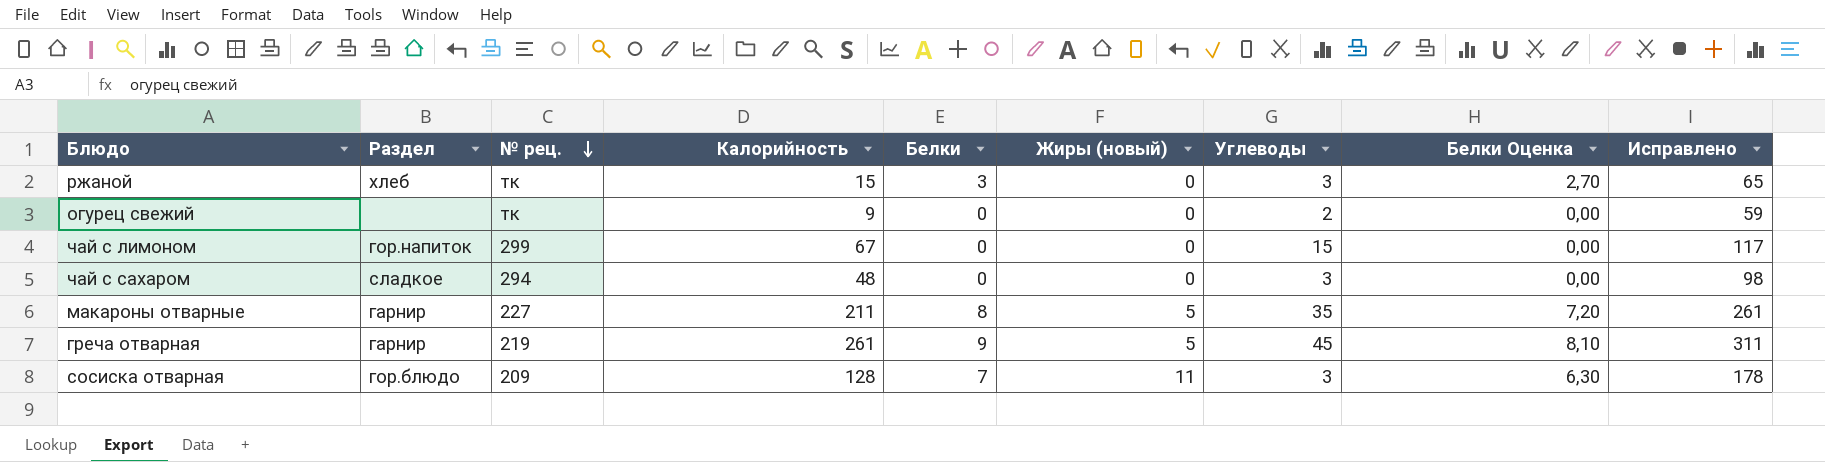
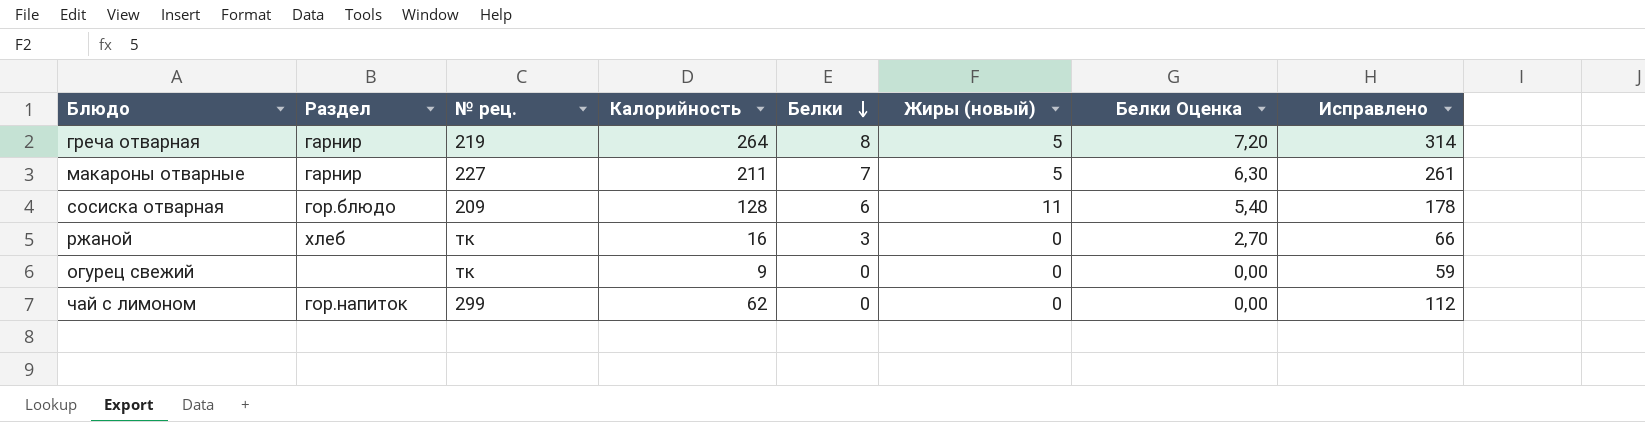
row order: № рец. descending -> Белки descending
column Углеводы | position: 7 -> none
row чай с сахаром: сладкое | 294 | 48 | 0 | 0 | 3 | 0,00 | 98 -> none
греча отварная | Калорийность: 261 -> 264
греча отварная | Белки: 9 -> 8
греча отварная | Белки Оценка: 8,10 -> 7,20
греча отварная | Исправлено: 311 -> 314
макароны отварные | Белки: 8 -> 7
макароны отварные | Белки Оценка: 7,20 -> 6,30
сосиска отварная | Белки: 7 -> 6
сосиска отварная | Белки Оценка: 6,30 -> 5,40
ржаной | Калорийность: 15 -> 16
ржаной | Исправлено: 65 -> 66
чай с лимоном | Калорийность: 67 -> 62
чай с лимоном | Исправлено: 117 -> 112

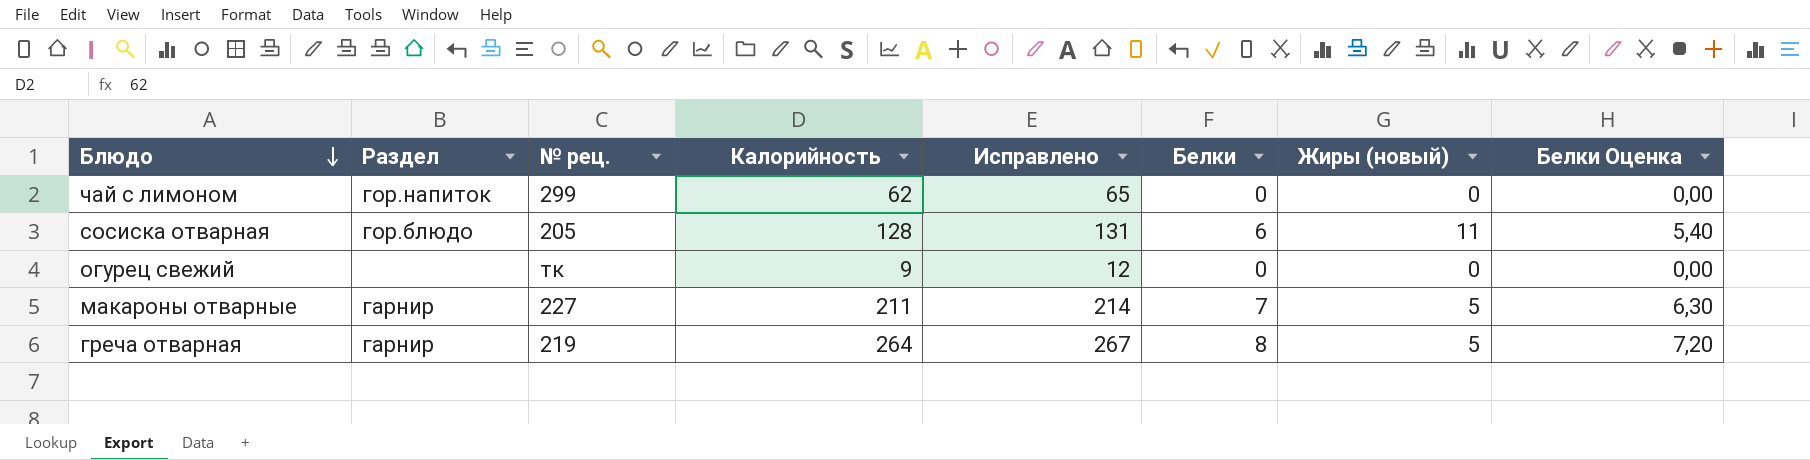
row order: Белки descending -> Блюдо descending
column Исправлено | formula: [Калорийность] + 50 -> [Калорийность] + 3
column Исправлено | position: 8 -> 5
row ржаной: хлеб | тк | 16 | 3 | 0 | 2,70 | 66 -> none
сосиска отварная | № рец.: 209 -> 205

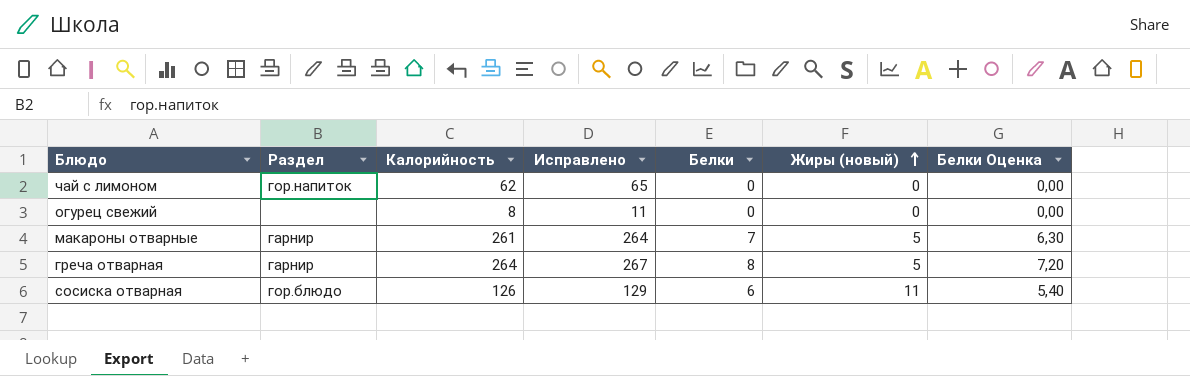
row order: Блюдо descending -> Жиры (новый) ascending
column № рец. | position: 3 -> none
огурец свежий | Калорийность: 9 -> 8
огурец свежий | Исправлено: 12 -> 11
макароны отварные | Калорийность: 211 -> 261
макароны отварные | Исправлено: 214 -> 264
сосиска отварная | Калорийность: 128 -> 126
сосиска отварная | Исправлено: 131 -> 129

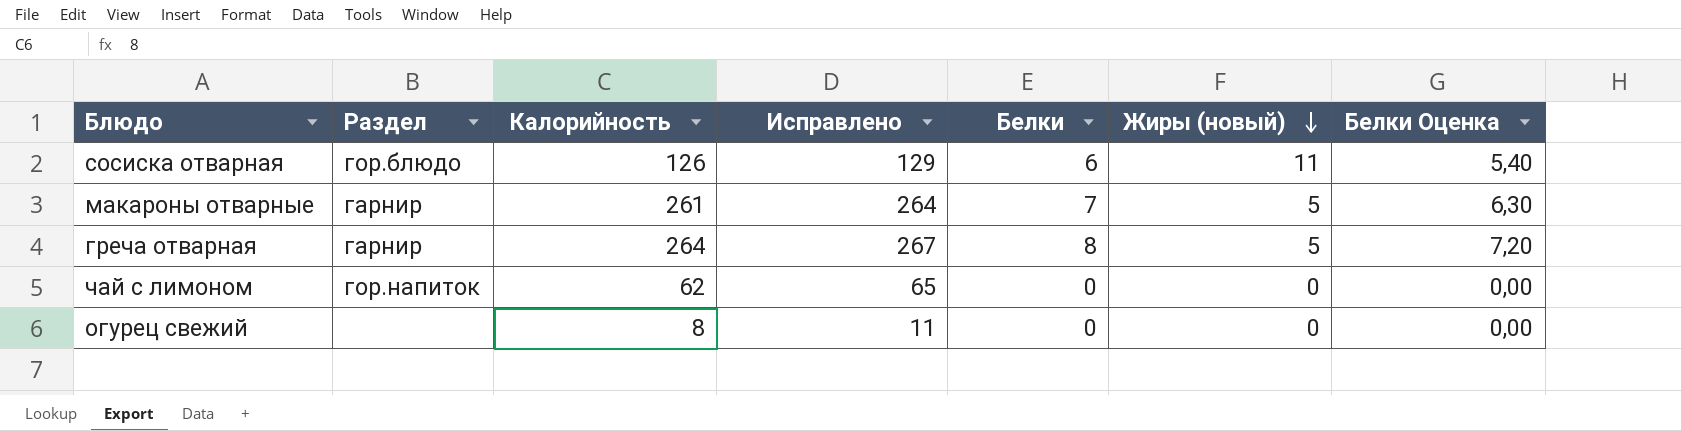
row order: Жиры (новый) ascending -> Жиры (новый) descending

